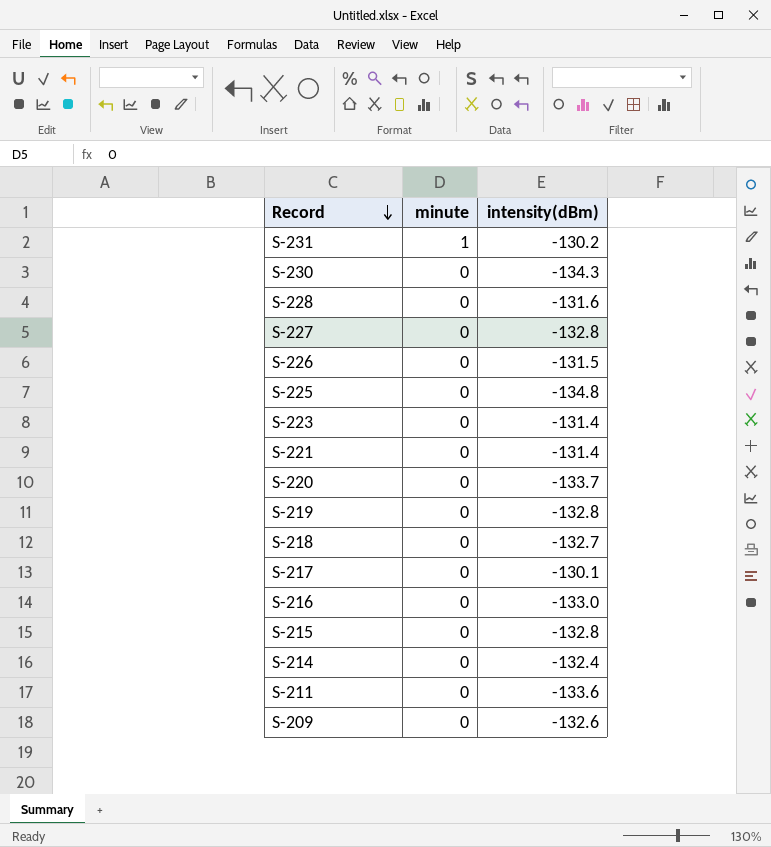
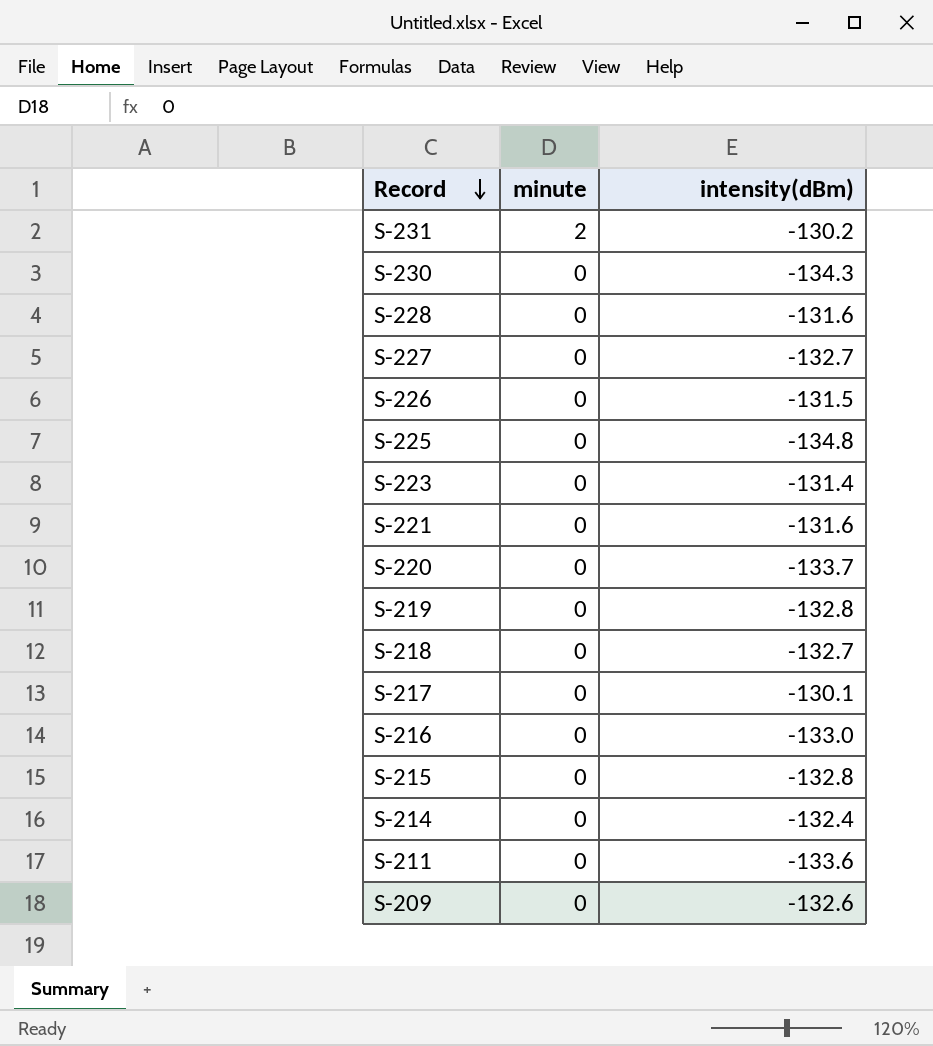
S-231 | minute: 1 -> 2
S-227 | intensity(dBm): -132.8 -> -132.7
S-221 | intensity(dBm): -131.4 -> -131.6

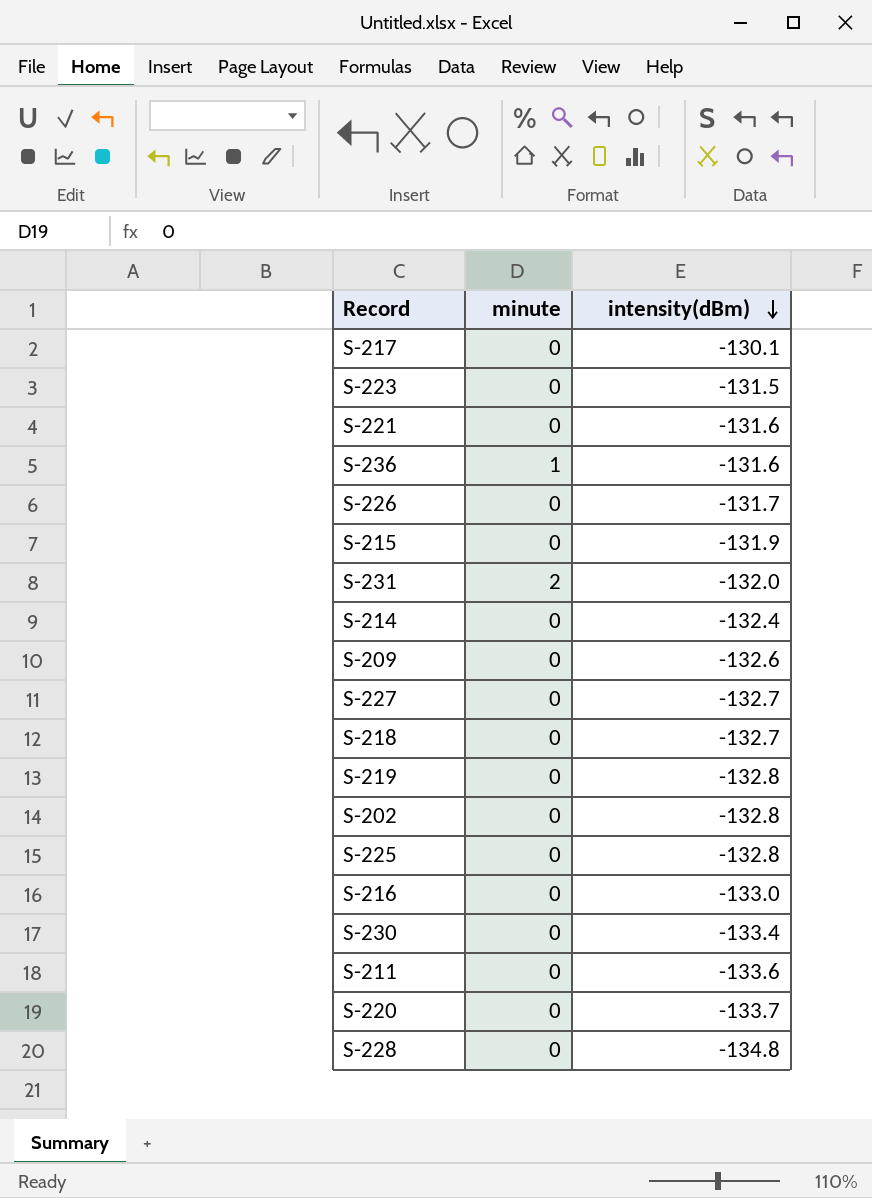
row order: Record descending -> intensity(dBm) descending
S-223 | intensity(dBm): -131.4 -> -131.5
row S-236: none -> 1 | -131.6
S-226 | intensity(dBm): -131.5 -> -131.7
S-215 | intensity(dBm): -132.8 -> -131.9
S-231 | intensity(dBm): -130.2 -> -132.0
row S-202: none -> 0 | -132.8
S-225 | intensity(dBm): -134.8 -> -132.8
S-230 | intensity(dBm): -134.3 -> -133.4
S-228 | intensity(dBm): -131.6 -> -134.8

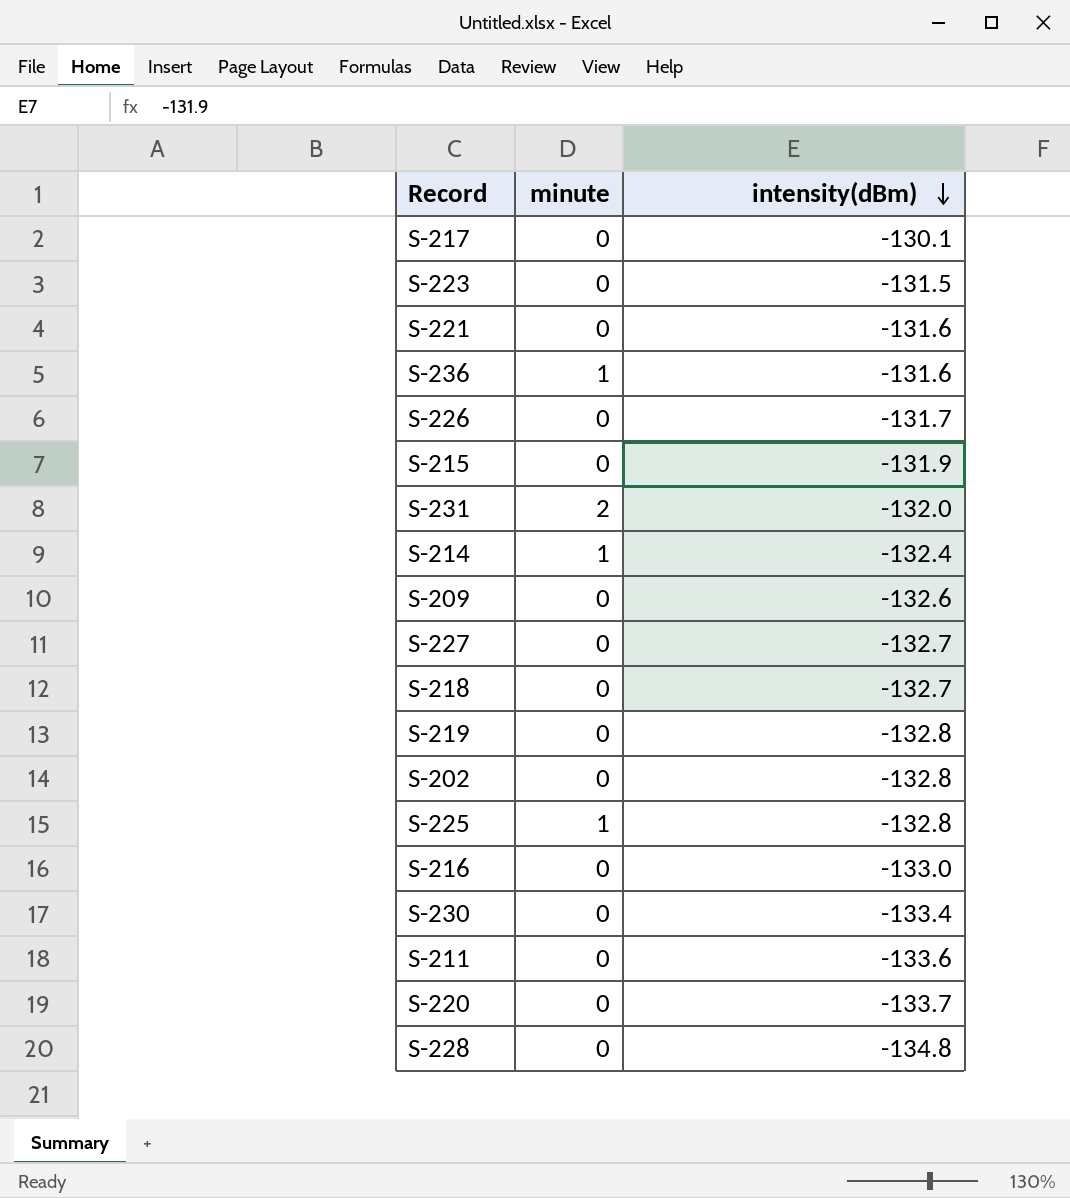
S-214 | minute: 0 -> 1
S-225 | minute: 0 -> 1

